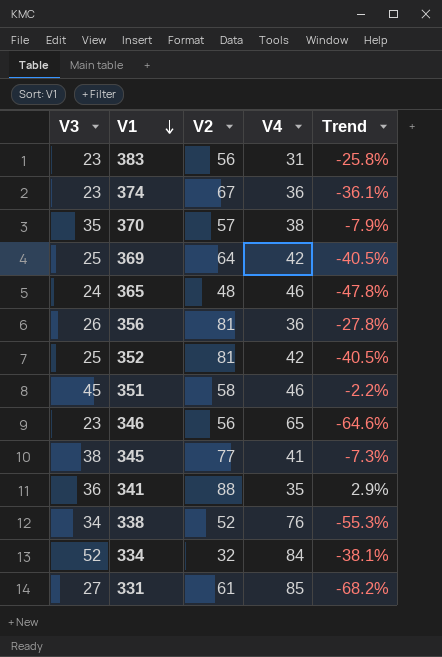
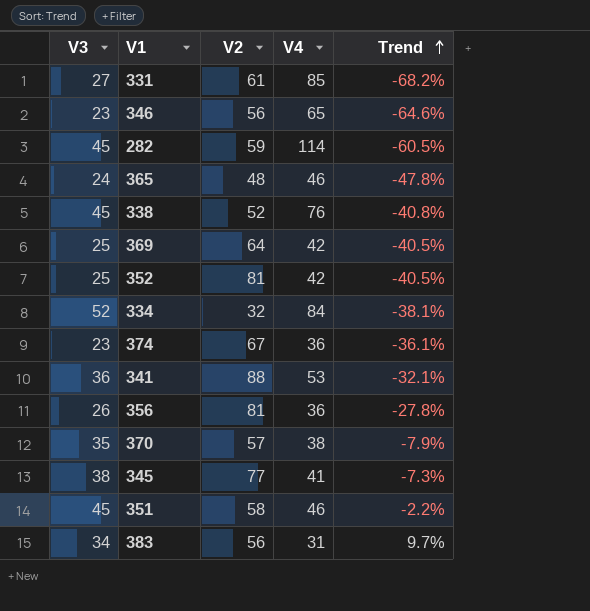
row order: V1 descending -> Trend ascending
row 282: none -> 45 | 59 | 114 | -60.5%
338 | V3: 34 -> 45
338 | Trend: -55.3% -> -40.8%
341 | V4: 35 -> 53
341 | Trend: 2.9% -> -32.1%
383 | V3: 23 -> 34
383 | Trend: -25.8% -> 9.7%

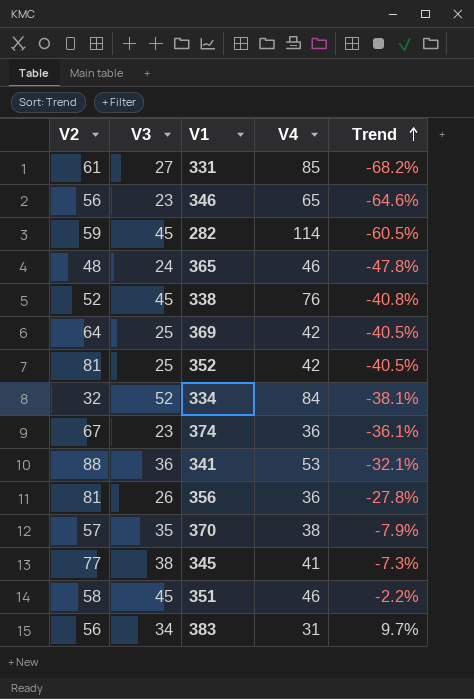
column V2 | position: 3 -> 1

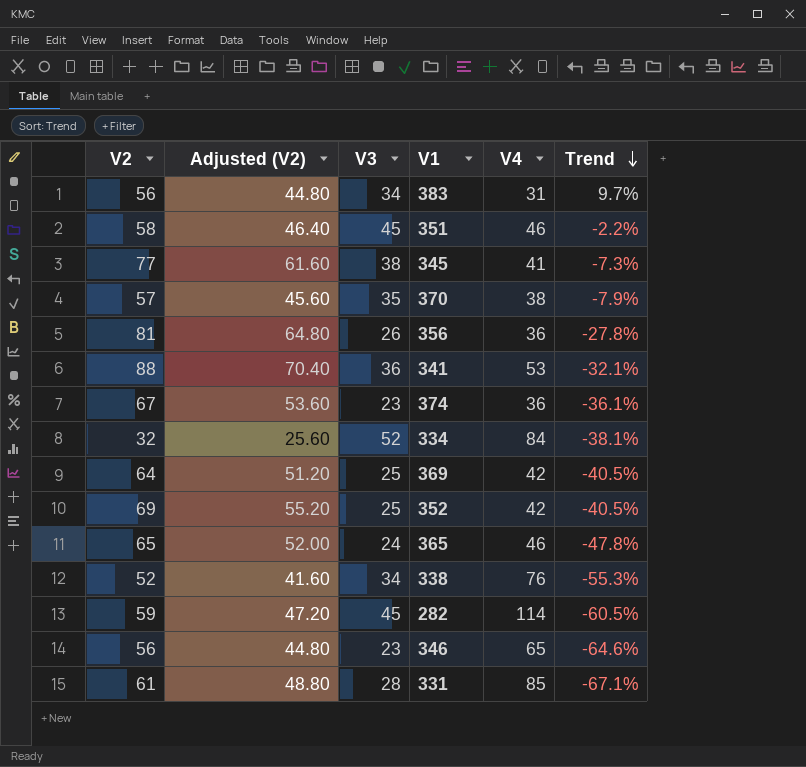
row order: Trend ascending -> Trend descending
column Adjusted (V2) | formula: none -> [V2] * 0.8
352 | V2: 81 -> 69
365 | V2: 48 -> 65
338 | V3: 45 -> 34
338 | Trend: -40.8% -> -55.3%
331 | V3: 27 -> 28
331 | Trend: -68.2% -> -67.1%

